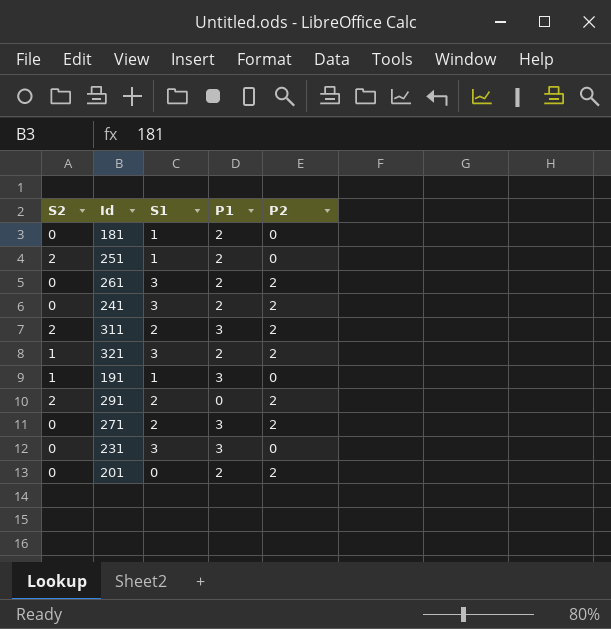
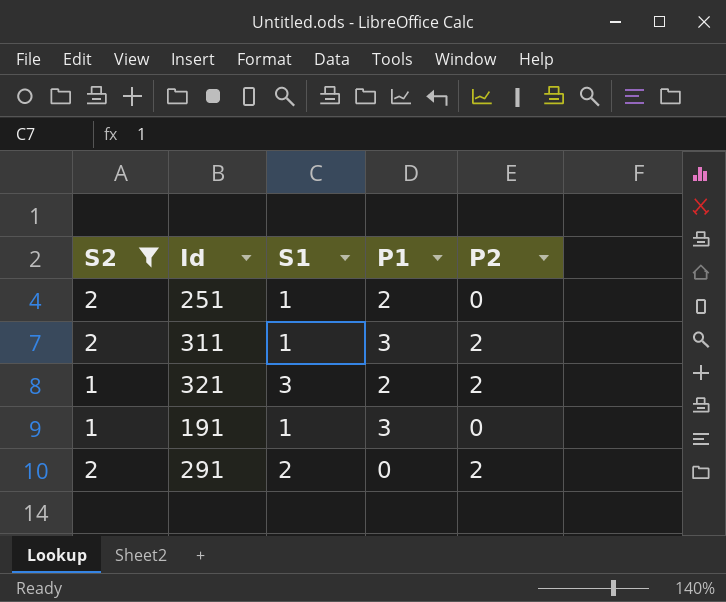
filter: none -> S2 != 0
311 | S1: 2 -> 1

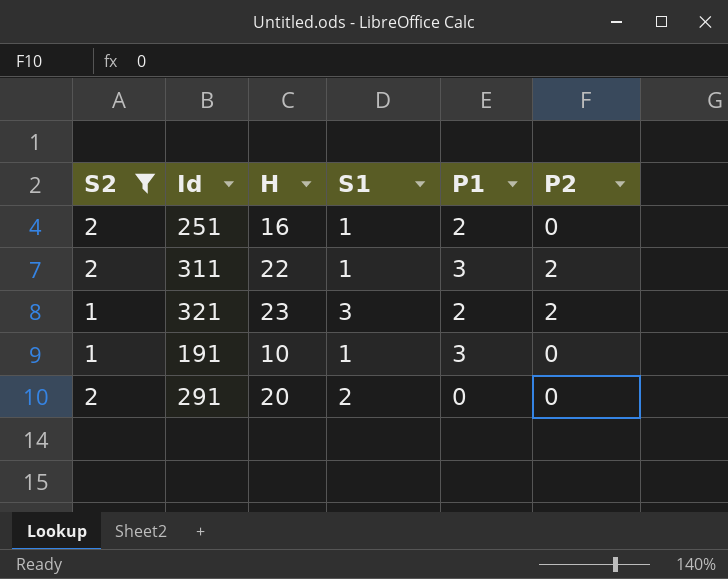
column H | position: none -> 3
291 | P2: 2 -> 0

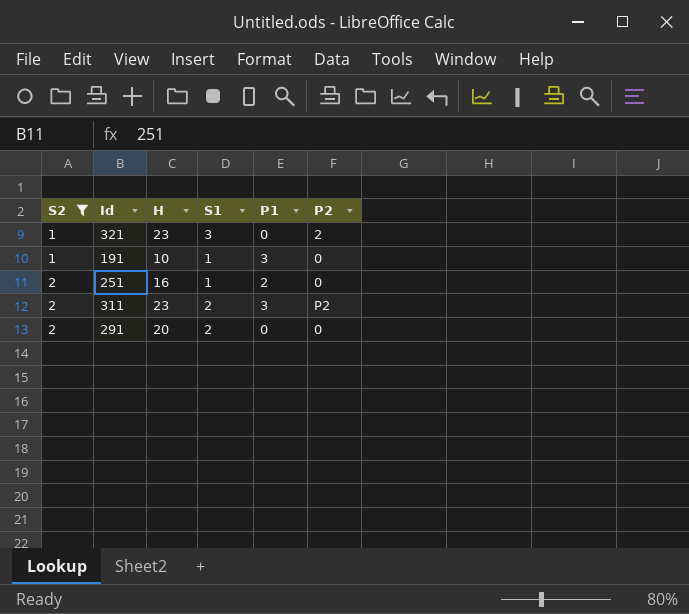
row order: none -> S2 ascending
321 | P1: 2 -> 0
311 | H: 22 -> 23
311 | S1: 1 -> 2
311 | P2: 2 -> P2

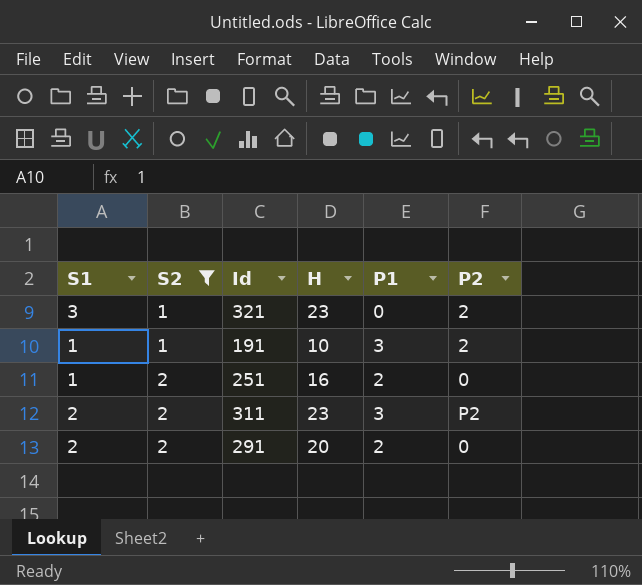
column S1 | position: 4 -> 1
191 | P2: 0 -> 2
291 | P1: 0 -> 2

